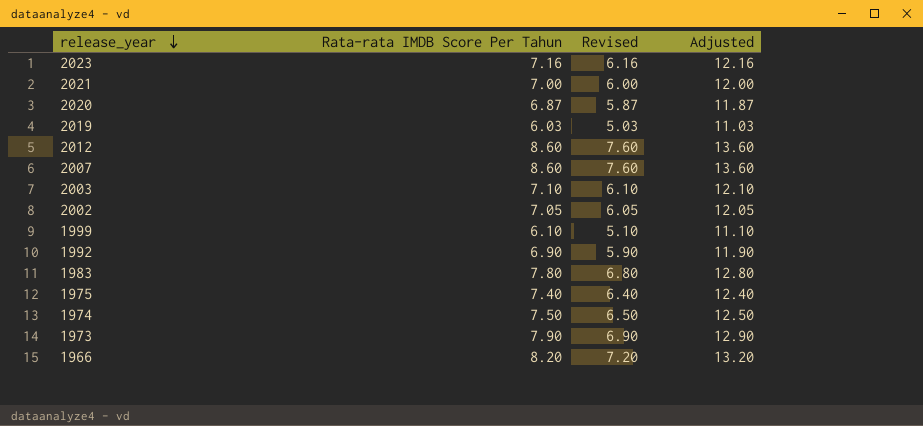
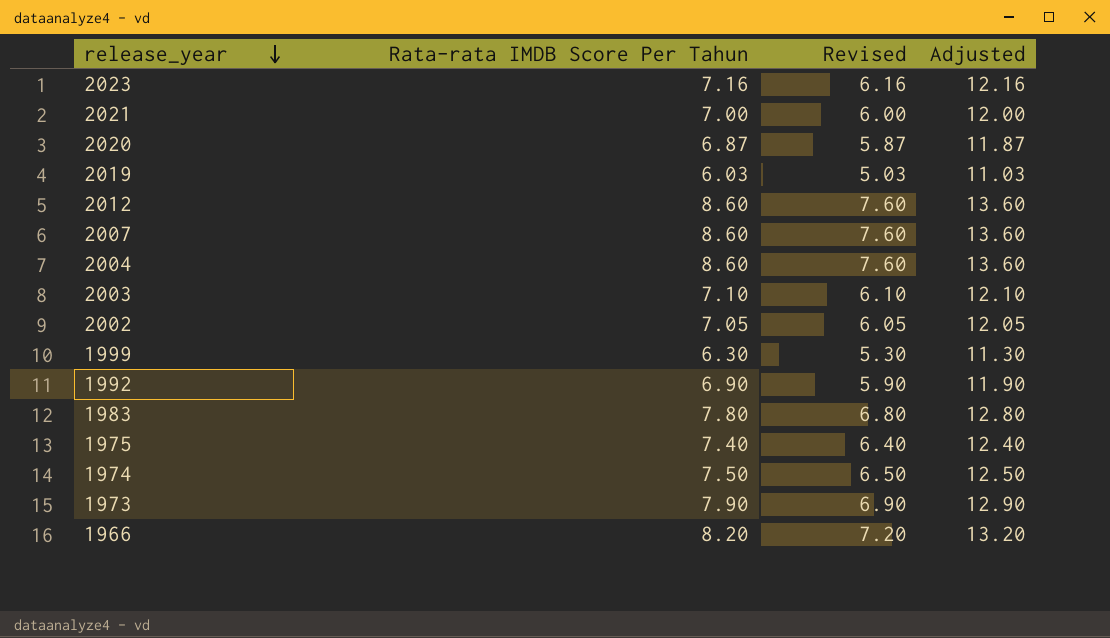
row 2004: none -> 8.60 | 7.60 | 13.60
1999 | Rata-rata IMDB Score Per Tahun: 6.10 -> 6.30
1999 | Revised: 5.10 -> 5.30
1999 | Adjusted: 11.10 -> 11.30

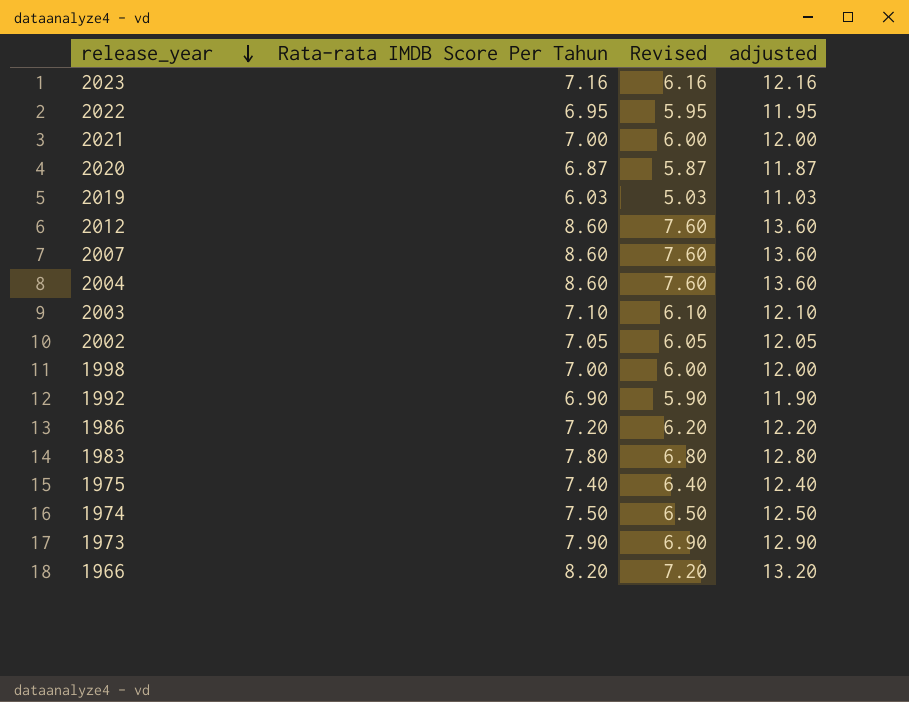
column name: Adjusted -> adjusted
row 1999: 6.30 | 5.30 | 11.30 -> none
row 2022: none -> 6.95 | 5.95 | 11.95
row 1998: none -> 7.00 | 6.00 | 12.00
row 1986: none -> 7.20 | 6.20 | 12.20

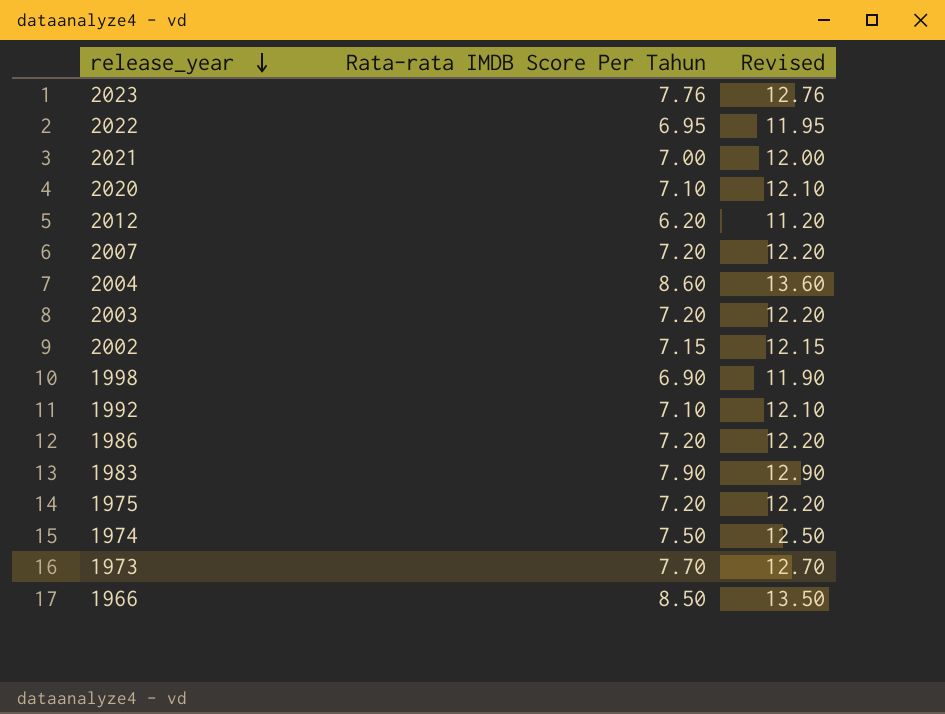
column adjusted | formula: [Rata-rata IMDB Score Per Tahun] + 5 -> none
column Revised | formula: [Rata-rata IMDB Score Per Tahun] - 1 -> [Rata-rata IMDB Score Per Tahun] + 5
row 2019: 6.03 | 5.03 | 11.03 -> none
2023 | Rata-rata IMDB Score Per Tahun: 7.16 -> 7.76
2020 | Rata-rata IMDB Score Per Tahun: 6.87 -> 7.10
2012 | Rata-rata IMDB Score Per Tahun: 8.60 -> 6.20
2007 | Rata-rata IMDB Score Per Tahun: 8.60 -> 7.20
2003 | Rata-rata IMDB Score Per Tahun: 7.10 -> 7.20
2002 | Rata-rata IMDB Score Per Tahun: 7.05 -> 7.15
1998 | Rata-rata IMDB Score Per Tahun: 7.00 -> 6.90
1992 | Rata-rata IMDB Score Per Tahun: 6.90 -> 7.10
1983 | Rata-rata IMDB Score Per Tahun: 7.80 -> 7.90
1975 | Rata-rata IMDB Score Per Tahun: 7.40 -> 7.20
1973 | Rata-rata IMDB Score Per Tahun: 7.90 -> 7.70
1966 | Rata-rata IMDB Score Per Tahun: 8.20 -> 8.50

